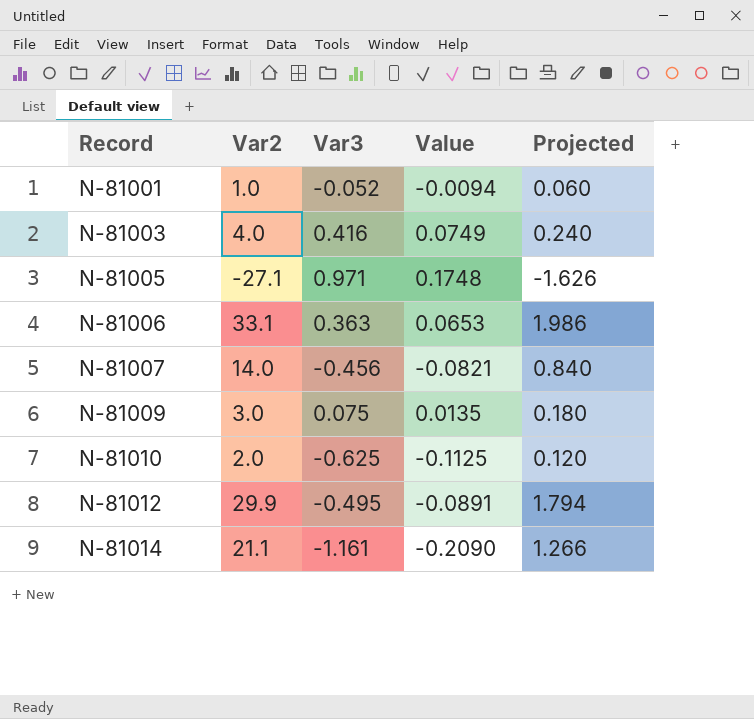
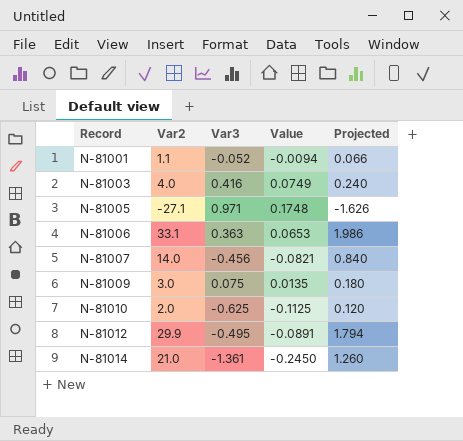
N-81001 | Var2: 1.0 -> 1.1
N-81001 | Projected: 0.060 -> 0.066
N-81014 | Var2: 21.1 -> 21.0
N-81014 | Var3: -1.161 -> -1.361
N-81014 | Value: -0.2090 -> -0.2450
N-81014 | Projected: 1.266 -> 1.260

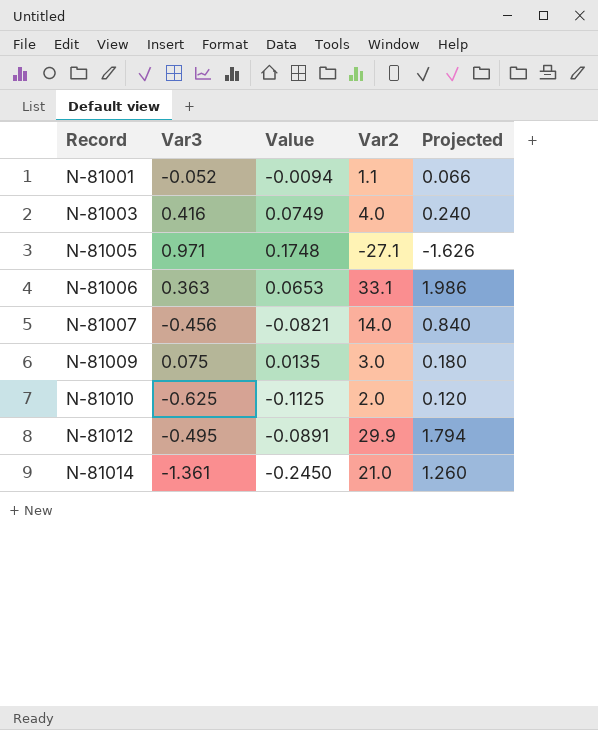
column Var2 | position: 2 -> 4

